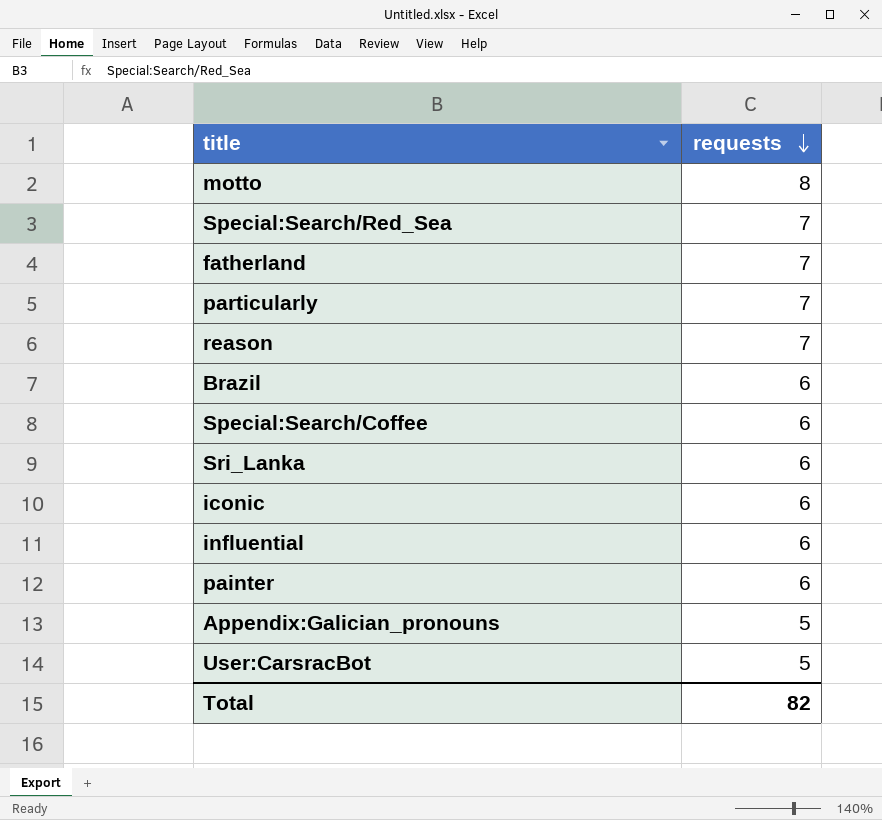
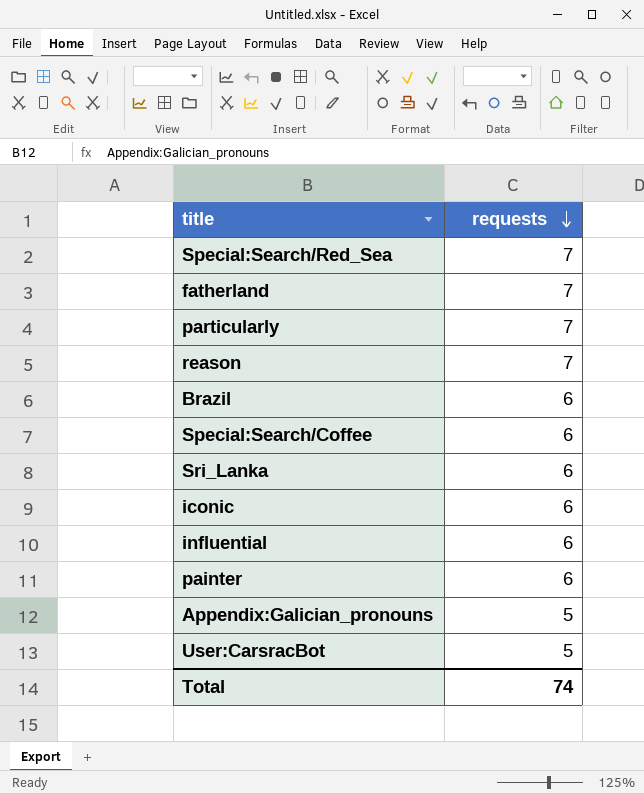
row motto: 8 -> none
Total | requests: 82 -> 74

